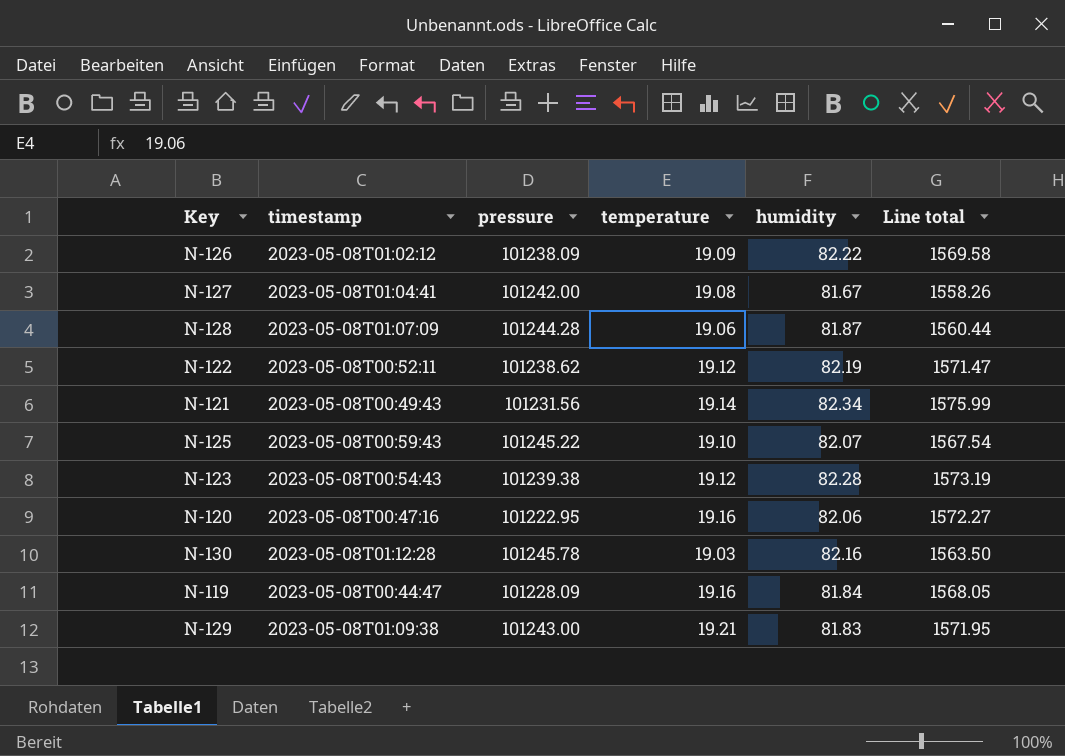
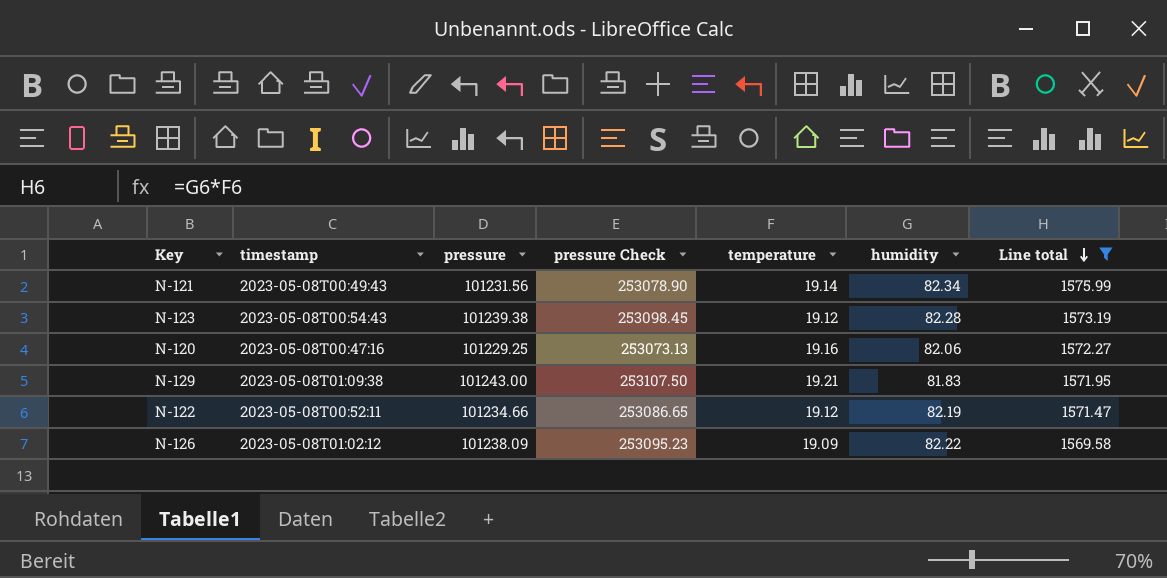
filter: none -> Line total >= 1569.58
row order: none -> Line total descending
column pressure Check | formula: none -> [pressure] * 2.5
N-120 | pressure: 101222.95 -> 101229.25
N-122 | pressure: 101238.62 -> 101234.66

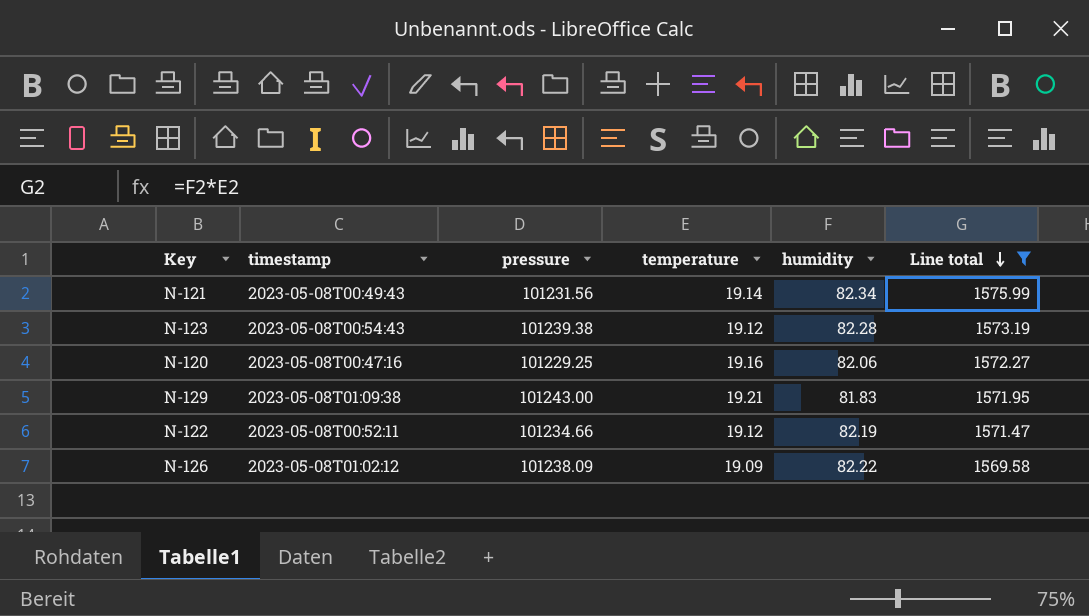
column pressure Check | formula: [pressure] * 2.5 -> none

